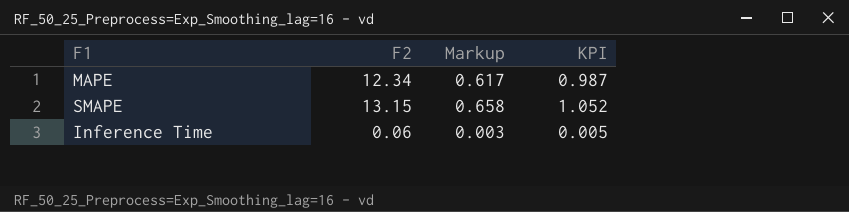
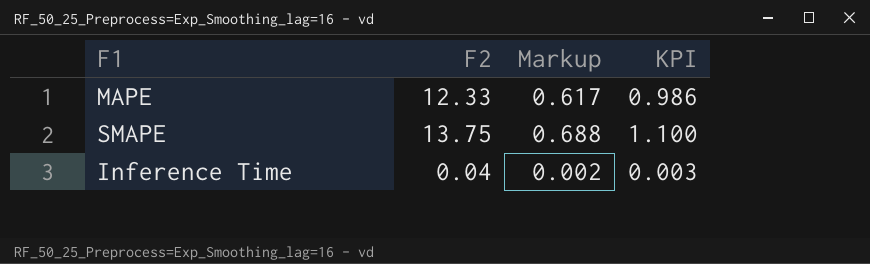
MAPE | F2: 12.34 -> 12.33
MAPE | KPI: 0.987 -> 0.986
SMAPE | F2: 13.15 -> 13.75
SMAPE | Markup: 0.658 -> 0.688
SMAPE | KPI: 1.052 -> 1.100
Inference Time | F2: 0.06 -> 0.04
Inference Time | Markup: 0.003 -> 0.002
Inference Time | KPI: 0.005 -> 0.003

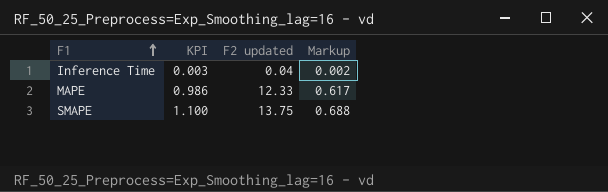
row order: none -> F1 ascending
column KPI | position: 4 -> 2
column name: F2 -> F2 updated

